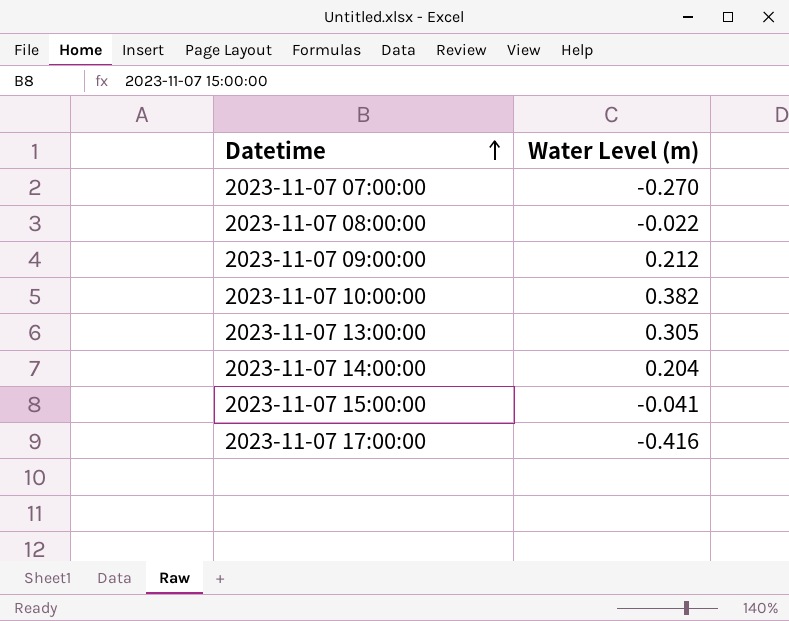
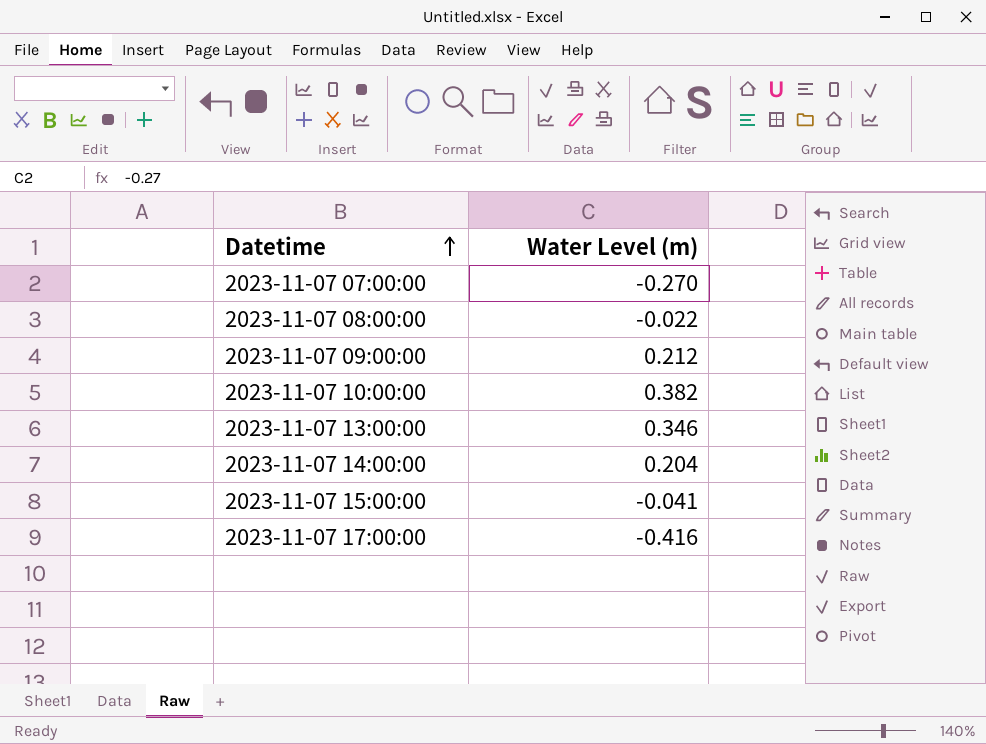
2023-11-07 13:00:00 | Water Level (m): 0.305 -> 0.346

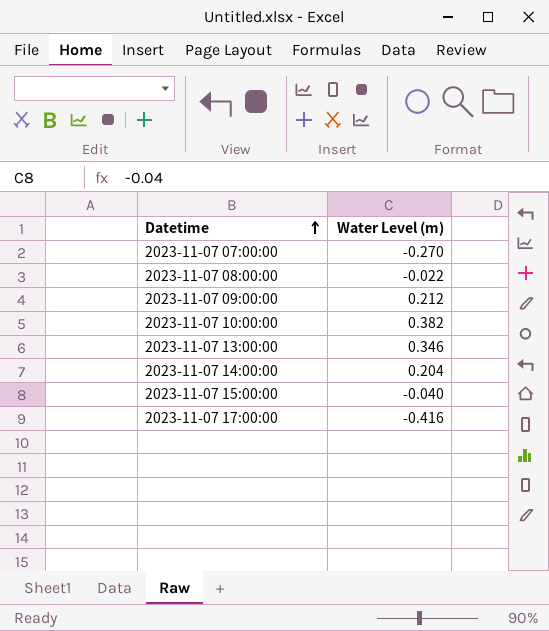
2023-11-07 15:00:00 | Water Level (m): -0.041 -> -0.040

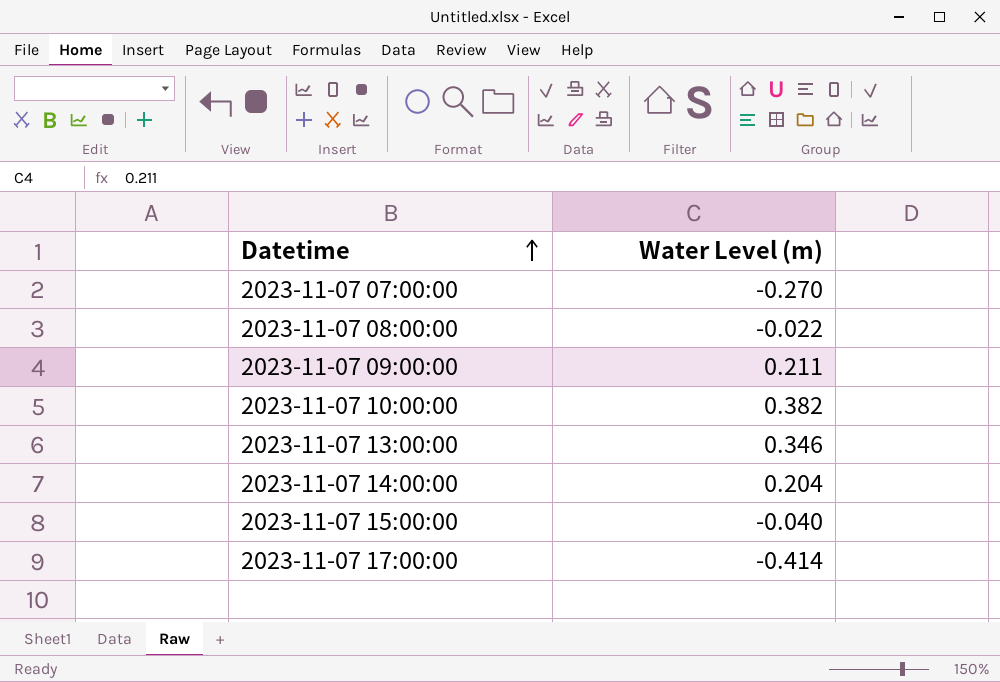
2023-11-07 09:00:00 | Water Level (m): 0.212 -> 0.211
2023-11-07 17:00:00 | Water Level (m): -0.416 -> -0.414

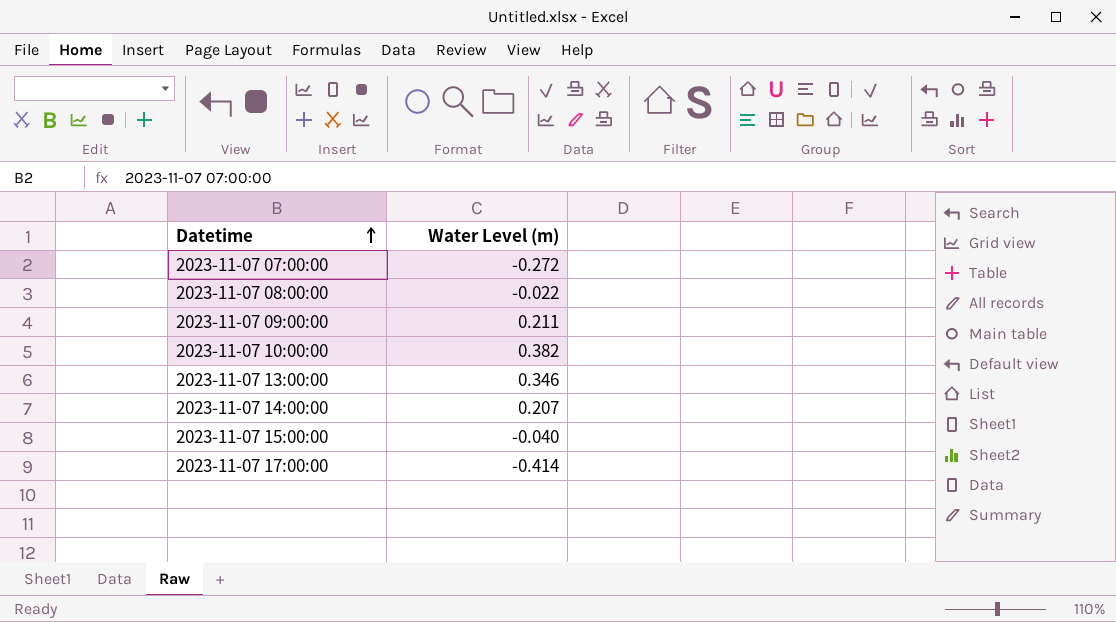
2023-11-07 07:00:00 | Water Level (m): -0.270 -> -0.272
2023-11-07 14:00:00 | Water Level (m): 0.204 -> 0.207

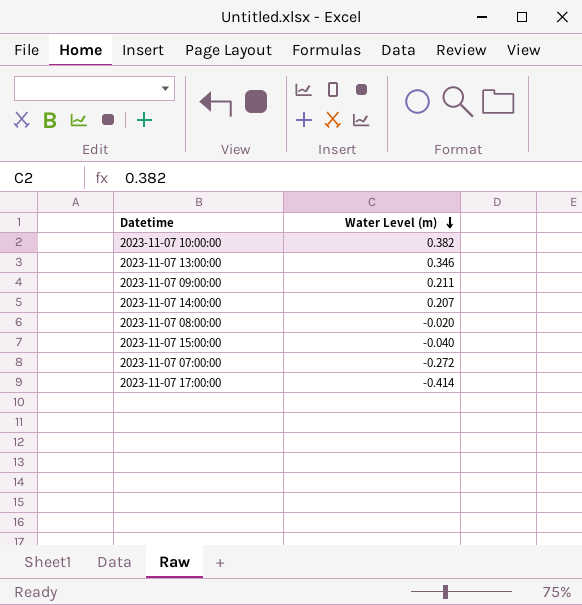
row order: Datetime ascending -> Water Level (m) descending
2023-11-07 08:00:00 | Water Level (m): -0.022 -> -0.020

